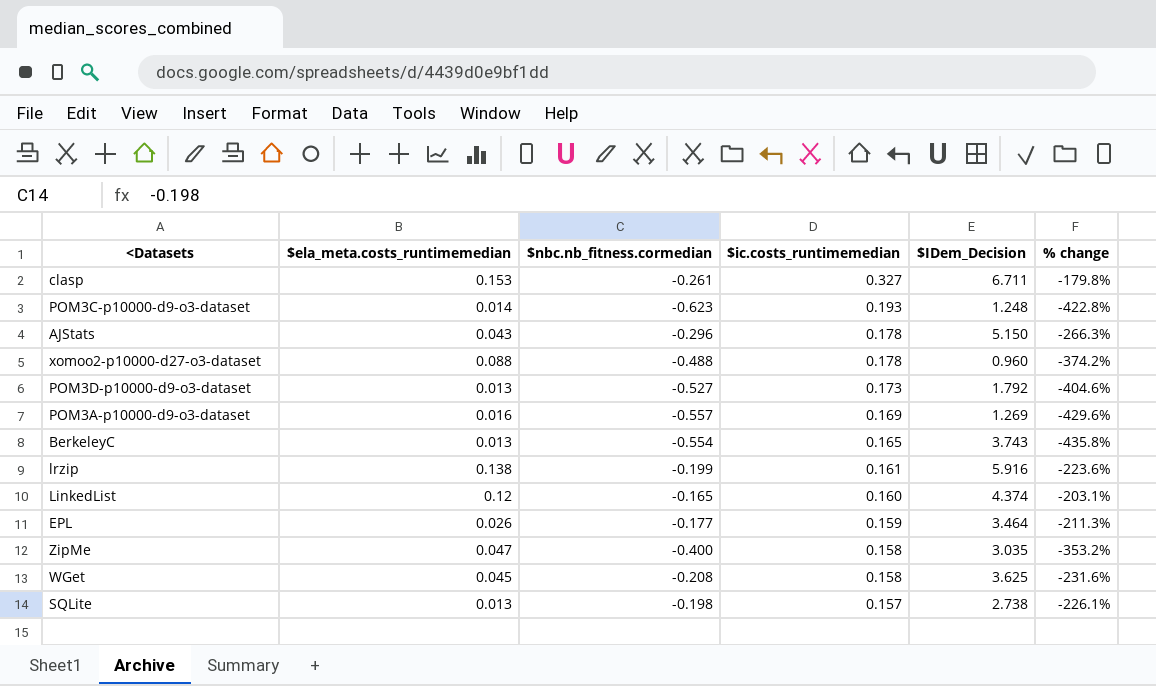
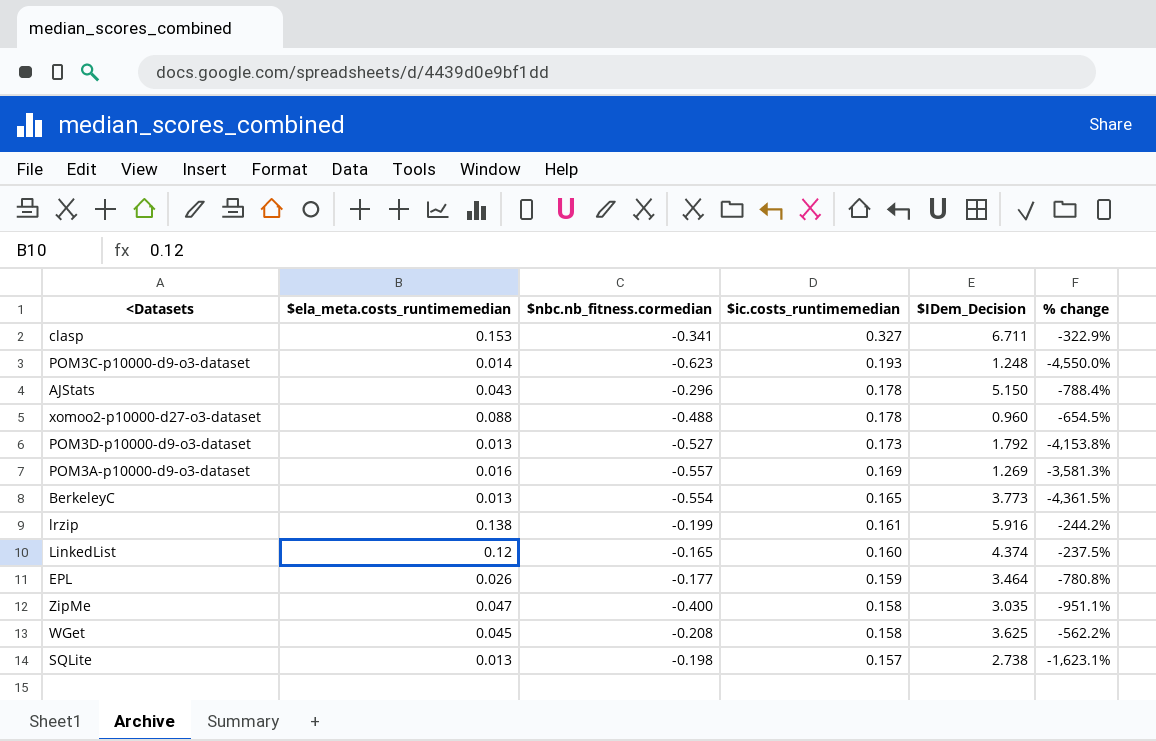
column % change | formula: ([$nbc.nb_fitness.cormedian] - [$ic.costs_runtimemedian]) / [$ic.costs_runtimemedian] -> ([$nbc.nb_fitness.cormedian] - [$ela_meta.costs_runtimemedian]) / [$ela_meta.costs_runtimemedian]
clasp | $nbc.nb_fitness.cormedian: -0.261 -> -0.341
BerkeleyC | $IDem_Decision: 3.743 -> 3.773

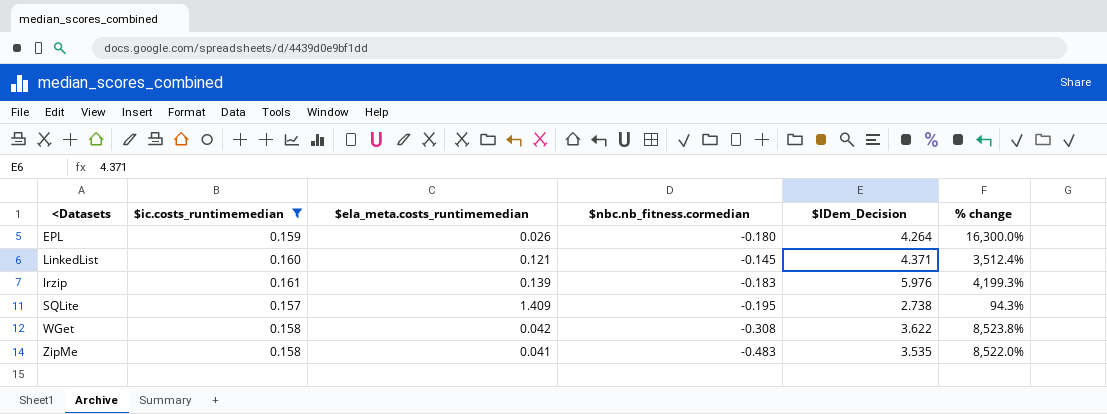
filter: none -> $ic.costs_runtimemedian <= 0.161
row order: $ic.costs_runtimemedian descending -> <Datasets ascending
column $ic.costs_runtimemedian | position: 4 -> 2
column % change | formula: ([$nbc.nb_fitness.cormedian] - [$ela_meta.costs_runtimemedian]) / [$ela_meta.costs_runtimemedian] -> ([$IDem_Decision] - [$ela_meta.costs_runtimemedian]) / [$ela_meta.costs_runtimemedian]
EPL | $nbc.nb_fitness.cormedian: -0.177 -> -0.180
EPL | $IDem_Decision: 3.464 -> 4.264
LinkedList | $ela_meta.costs_runtimemedian: 0.12 -> 0.121
LinkedList | $nbc.nb_fitness.cormedian: -0.165 -> -0.145
LinkedList | $IDem_Decision: 4.374 -> 4.371
lrzip | $ela_meta.costs_runtimemedian: 0.138 -> 0.139
lrzip | $nbc.nb_fitness.cormedian: -0.199 -> -0.183
lrzip | $IDem_Decision: 5.916 -> 5.976
SQLite | $ela_meta.costs_runtimemedian: 0.013 -> 1.409
SQLite | $nbc.nb_fitness.cormedian: -0.198 -> -0.195
WGet | $ela_meta.costs_runtimemedian: 0.045 -> 0.042
WGet | $nbc.nb_fitness.cormedian: -0.208 -> -0.308
WGet | $IDem_Decision: 3.625 -> 3.622
ZipMe | $ela_meta.costs_runtimemedian: 0.047 -> 0.041
ZipMe | $nbc.nb_fitness.cormedian: -0.400 -> -0.483
ZipMe | $IDem_Decision: 3.035 -> 3.535

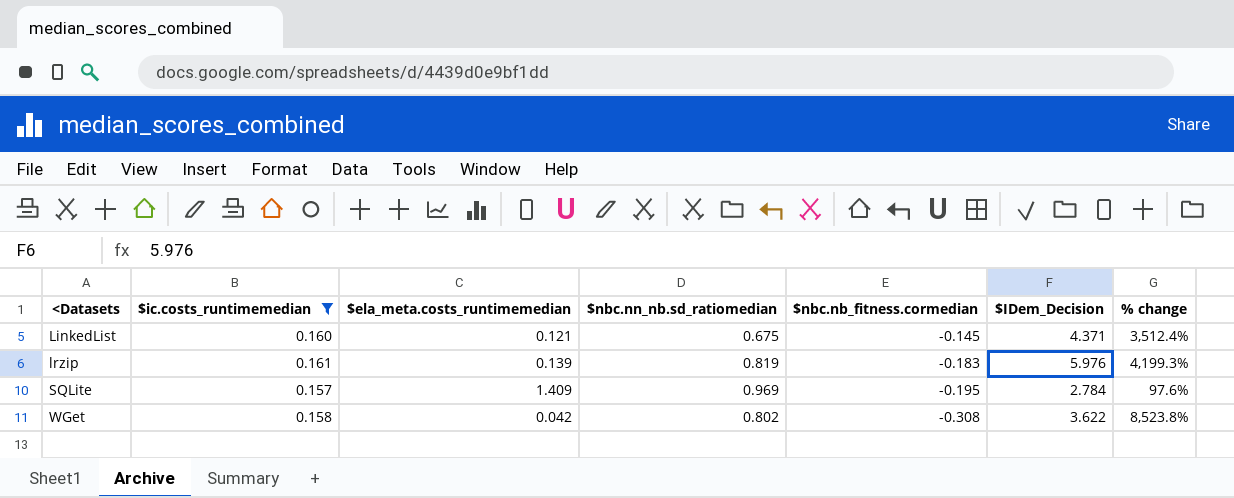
column $nbc.nn_nb.sd_ratiomedian | position: none -> 4
row EPL: 0.159 | 0.026 | -0.180 | 4.264 | 16,300.0% -> none
row ZipMe: 0.158 | 0.041 | -0.483 | 3.535 | 8,522.0% -> none
SQLite | $IDem_Decision: 2.738 -> 2.784
SQLite | % change: 94.3% -> 97.6%

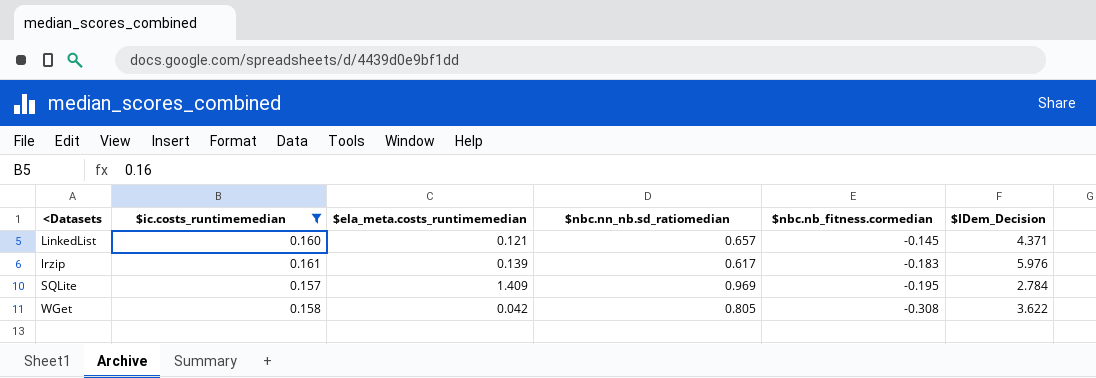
column % change | formula: ([$IDem_Decision] - [$ela_meta.costs_runtimemedian]) / [$ela_meta.costs_runtimemedian] -> none
LinkedList | $nbc.nn_nb.sd_ratiomedian: 0.675 -> 0.657
lrzip | $nbc.nn_nb.sd_ratiomedian: 0.819 -> 0.617
WGet | $nbc.nn_nb.sd_ratiomedian: 0.802 -> 0.805

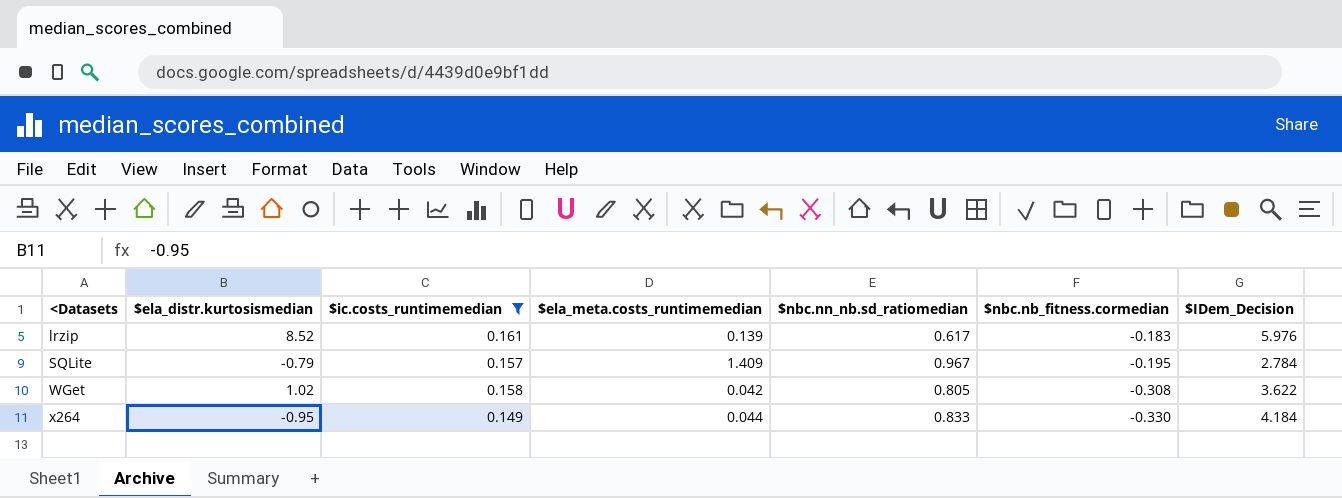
column $ela_distr.kurtosismedian | position: none -> 2
row LinkedList: 0.160 | 0.121 | 0.657 | -0.145 | 4.371 -> none
SQLite | $nbc.nn_nb.sd_ratiomedian: 0.969 -> 0.967
row x264: none -> -0.95 | 0.149 | 0.044 | 0.833 | -0.330 | 4.184

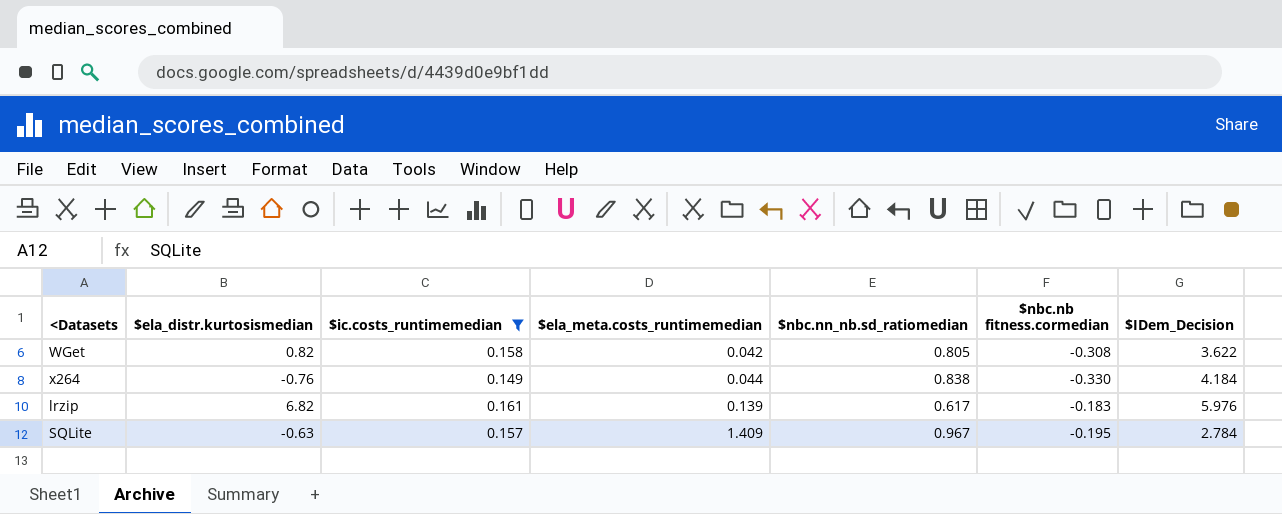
row order: <Datasets ascending -> $ela_meta.costs_runtimemedian ascending
column name: $nbc.nb_fitness.cormedian -> $nbc.nb fitness.cormedian
WGet | $ela_distr.kurtosismedian: 1.02 -> 0.82
x264 | $ela_distr.kurtosismedian: -0.95 -> -0.76
x264 | $nbc.nn_nb.sd_ratiomedian: 0.833 -> 0.838
lrzip | $ela_distr.kurtosismedian: 8.52 -> 6.82
SQLite | $ela_distr.kurtosismedian: -0.79 -> -0.63

